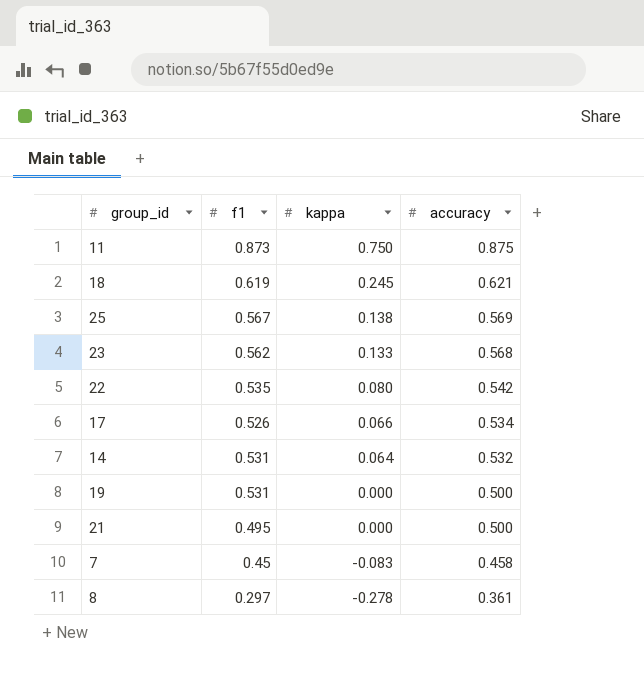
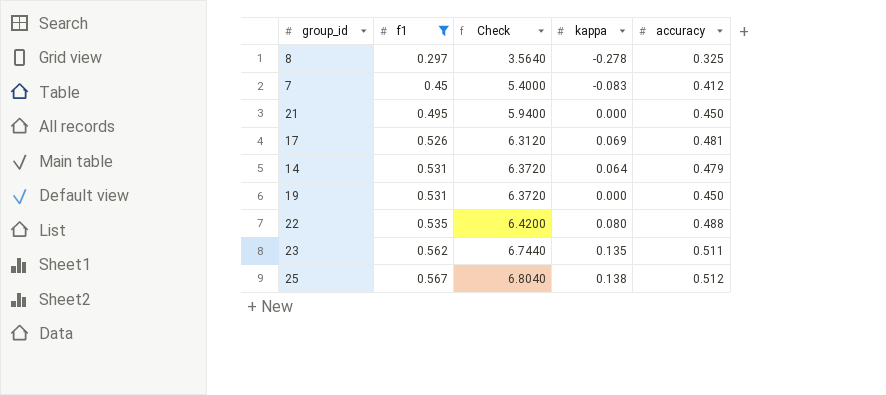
filter: none -> f1 <= 0.567
row order: kappa descending -> f1 ascending
column Check | formula: none -> [f1] * 12
8 | accuracy: 0.361 -> 0.325
7 | accuracy: 0.458 -> 0.412
21 | accuracy: 0.500 -> 0.450
17 | kappa: 0.066 -> 0.069
17 | accuracy: 0.534 -> 0.481
14 | accuracy: 0.532 -> 0.479
19 | accuracy: 0.500 -> 0.450
22 | accuracy: 0.542 -> 0.488
23 | kappa: 0.133 -> 0.135
23 | accuracy: 0.568 -> 0.511
25 | accuracy: 0.569 -> 0.512

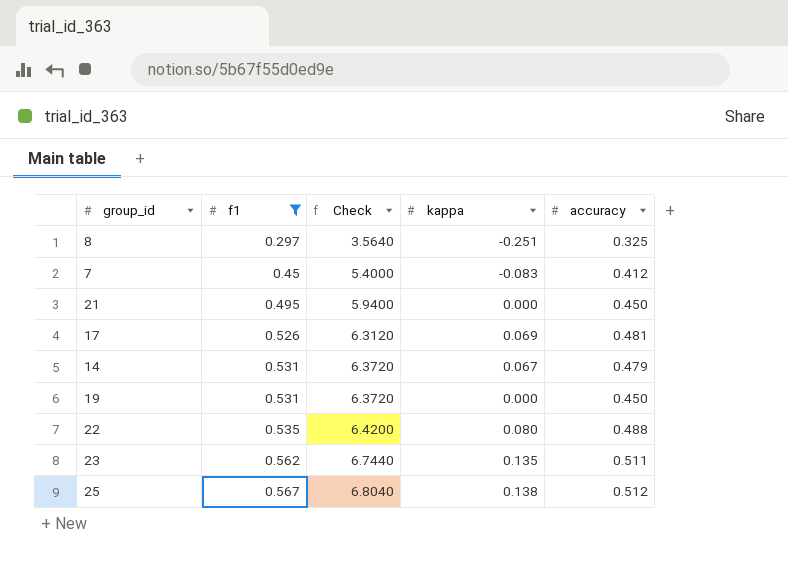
8 | kappa: -0.278 -> -0.251
14 | kappa: 0.064 -> 0.067

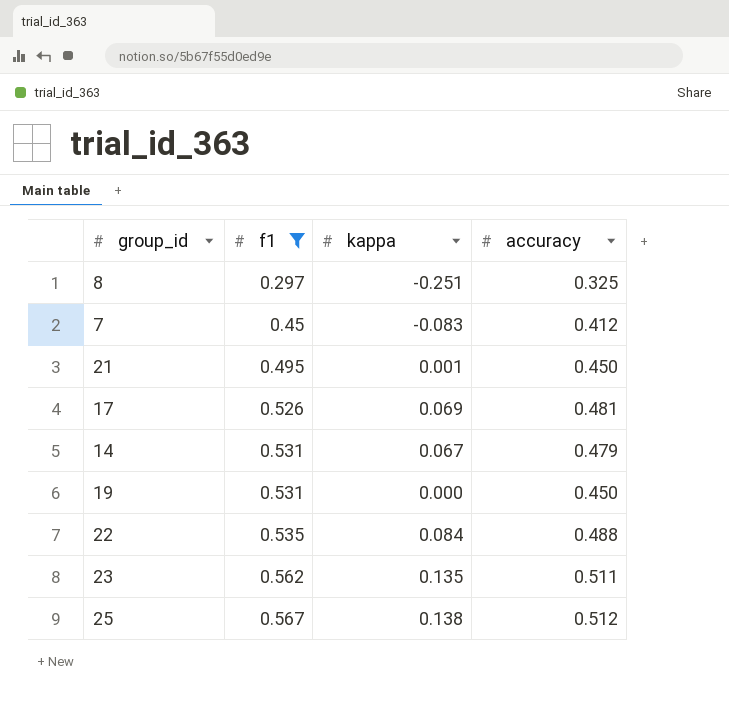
column Check | formula: [f1] * 12 -> none
21 | kappa: 0.000 -> 0.001
22 | kappa: 0.080 -> 0.084

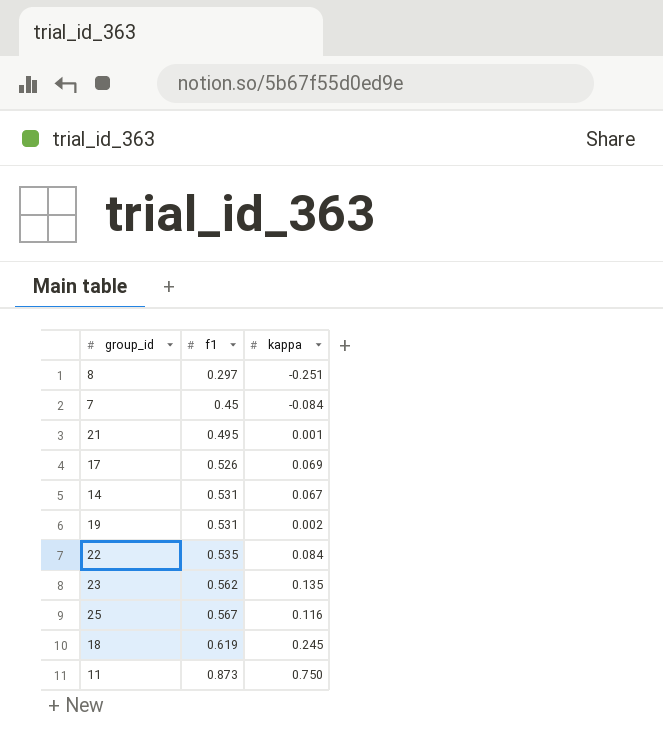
filter: f1 <= 0.567 -> none
column accuracy | position: 4 -> none
7 | kappa: -0.083 -> -0.084
19 | kappa: 0.000 -> 0.002
25 | kappa: 0.138 -> 0.116

